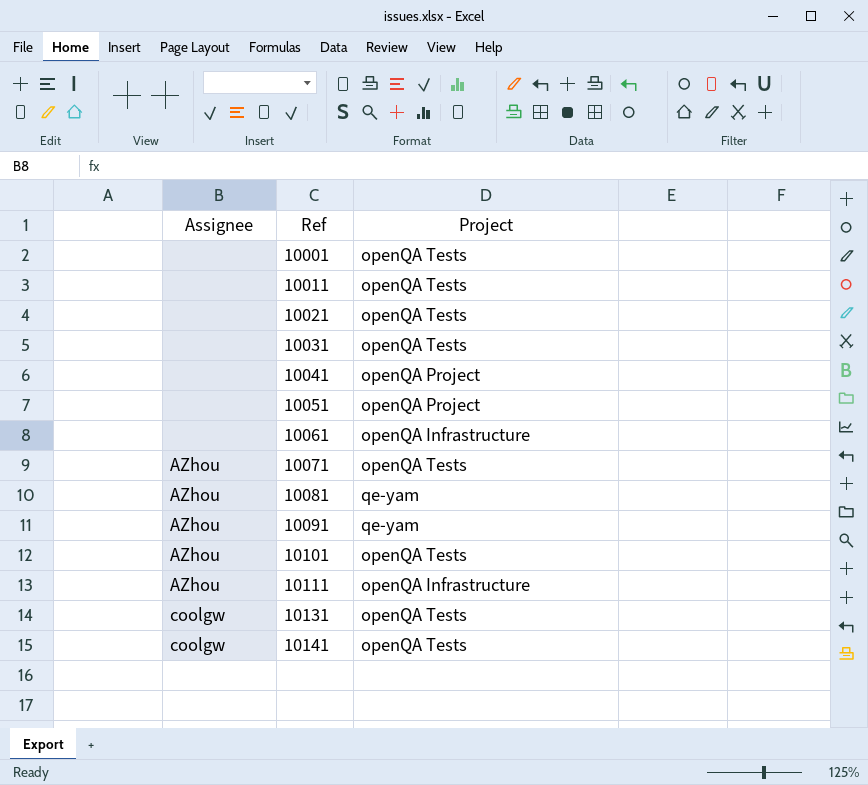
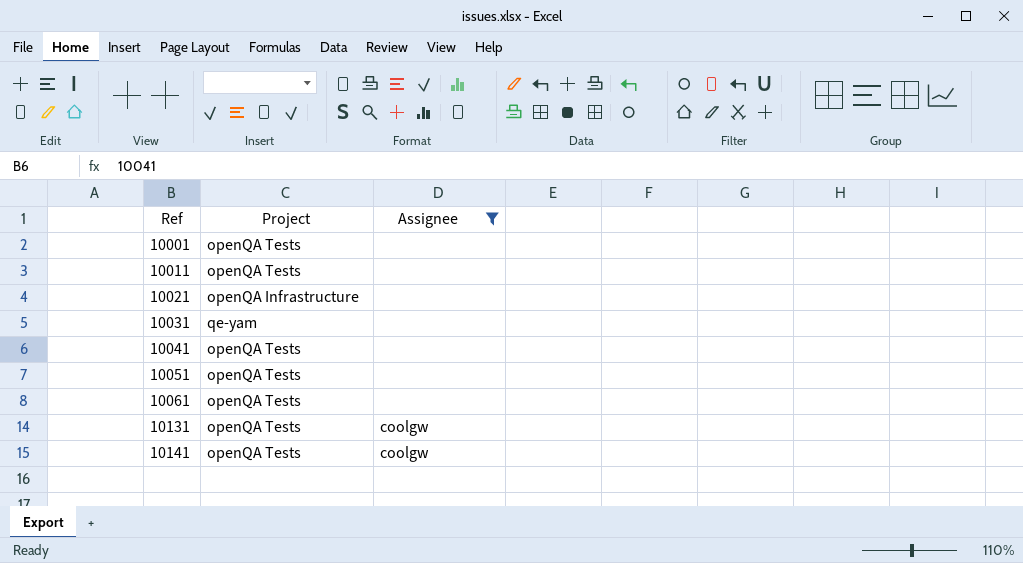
filter: none -> Assignee != AZhou
column Assignee | position: 1 -> 3
10021 | Project: openQA Tests -> openQA Infrastructure
10031 | Project: openQA Tests -> qe-yam
10041 | Project: openQA Project -> openQA Tests
10051 | Project: openQA Project -> openQA Tests
10061 | Project: openQA Infrastructure -> openQA Tests

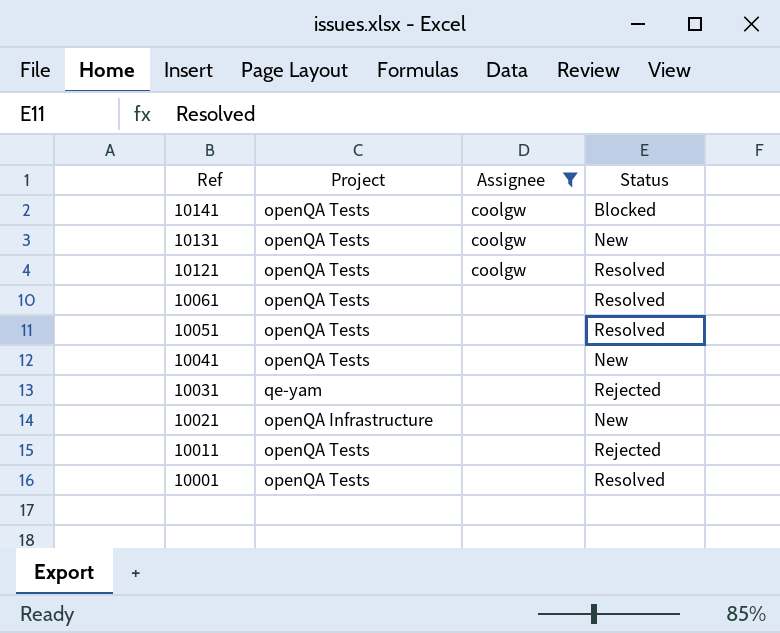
row order: Ref ascending -> Ref descending
column Status | position: none -> 4
row 10121: none -> openQA Tests | coolgw | Resolved

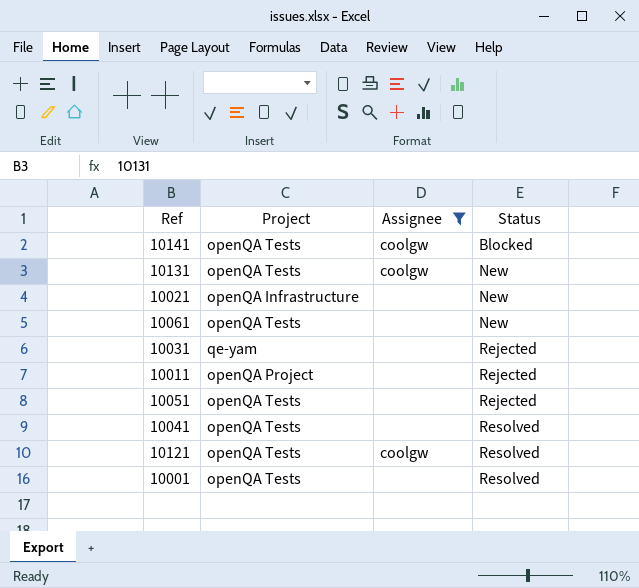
row order: Ref descending -> Status ascending
10061 | Status: Resolved -> New
10011 | Project: openQA Tests -> openQA Project
10051 | Status: Resolved -> Rejected
10041 | Status: New -> Resolved

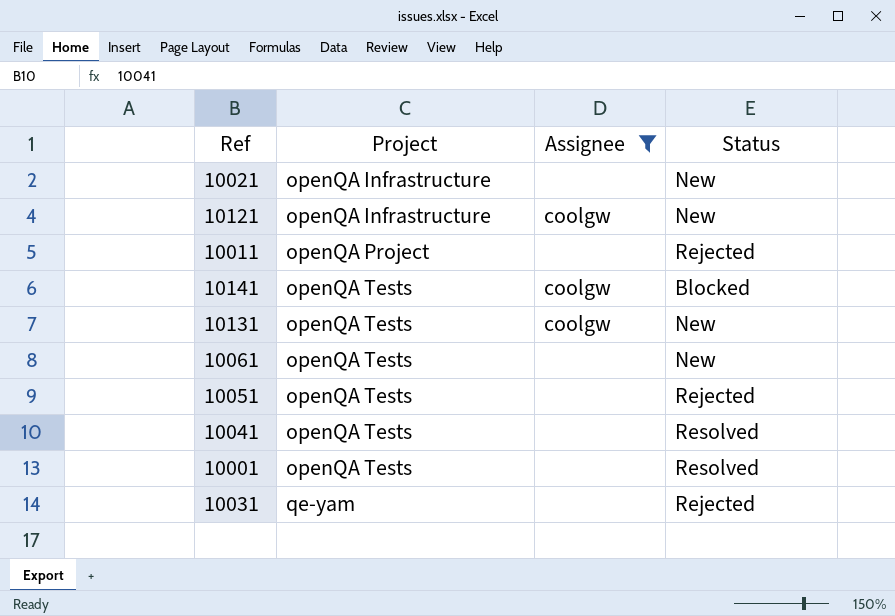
row order: Status ascending -> Project ascending
10121 | Project: openQA Tests -> openQA Infrastructure
10121 | Status: Resolved -> New

